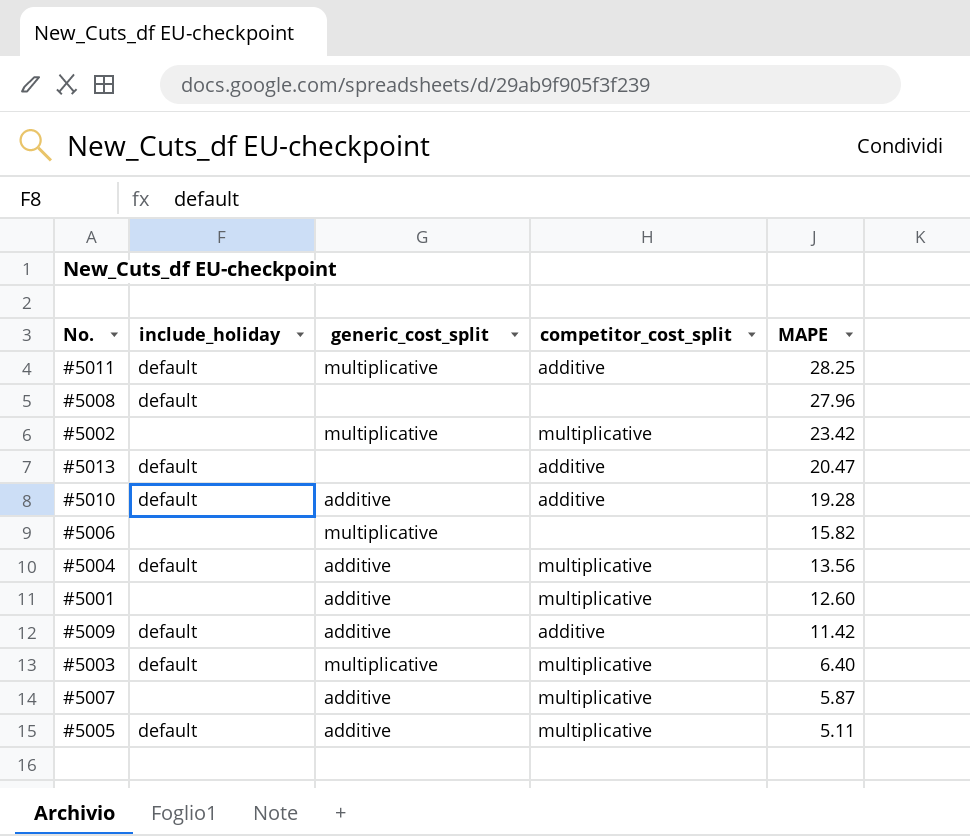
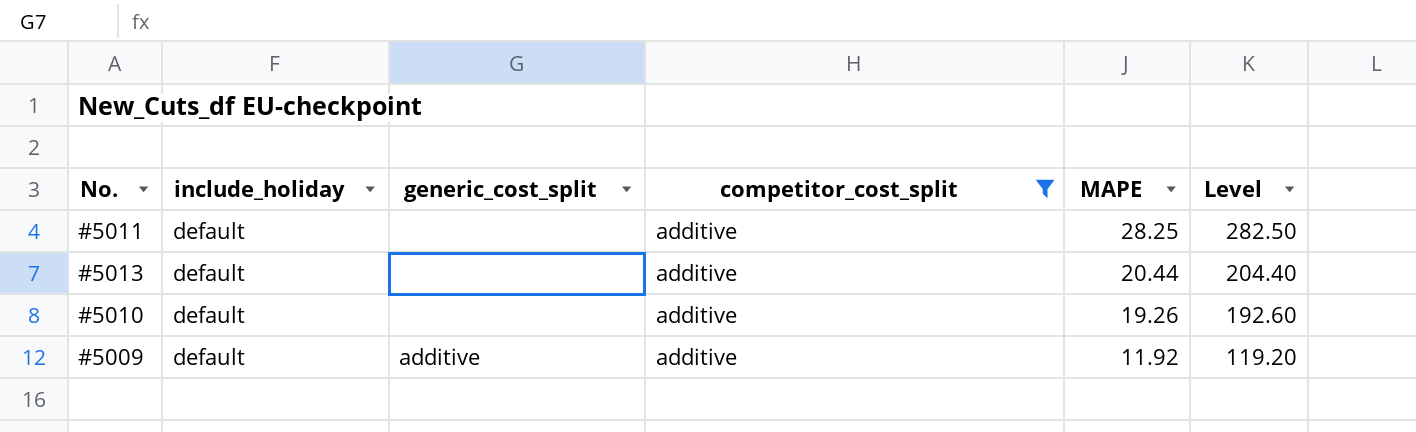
filter: none -> competitor_cost_split = additive
column Level | formula: none -> [MAPE] * 10
#5011 | generic_cost_split: multiplicative -> none
#5013 | MAPE: 20.47 -> 20.44
#5010 | generic_cost_split: additive -> none
#5010 | MAPE: 19.28 -> 19.26
#5009 | MAPE: 11.42 -> 11.92

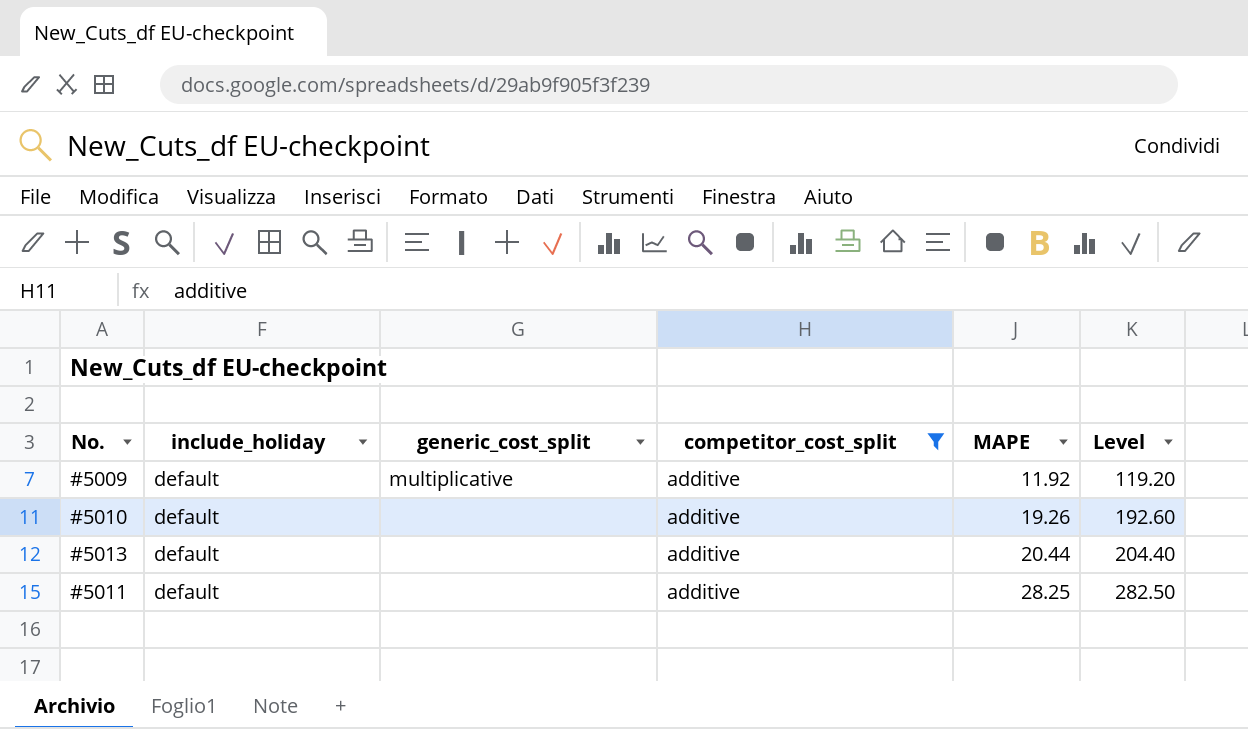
row order: MAPE descending -> MAPE ascending
#5009 | generic_cost_split: additive -> multiplicative

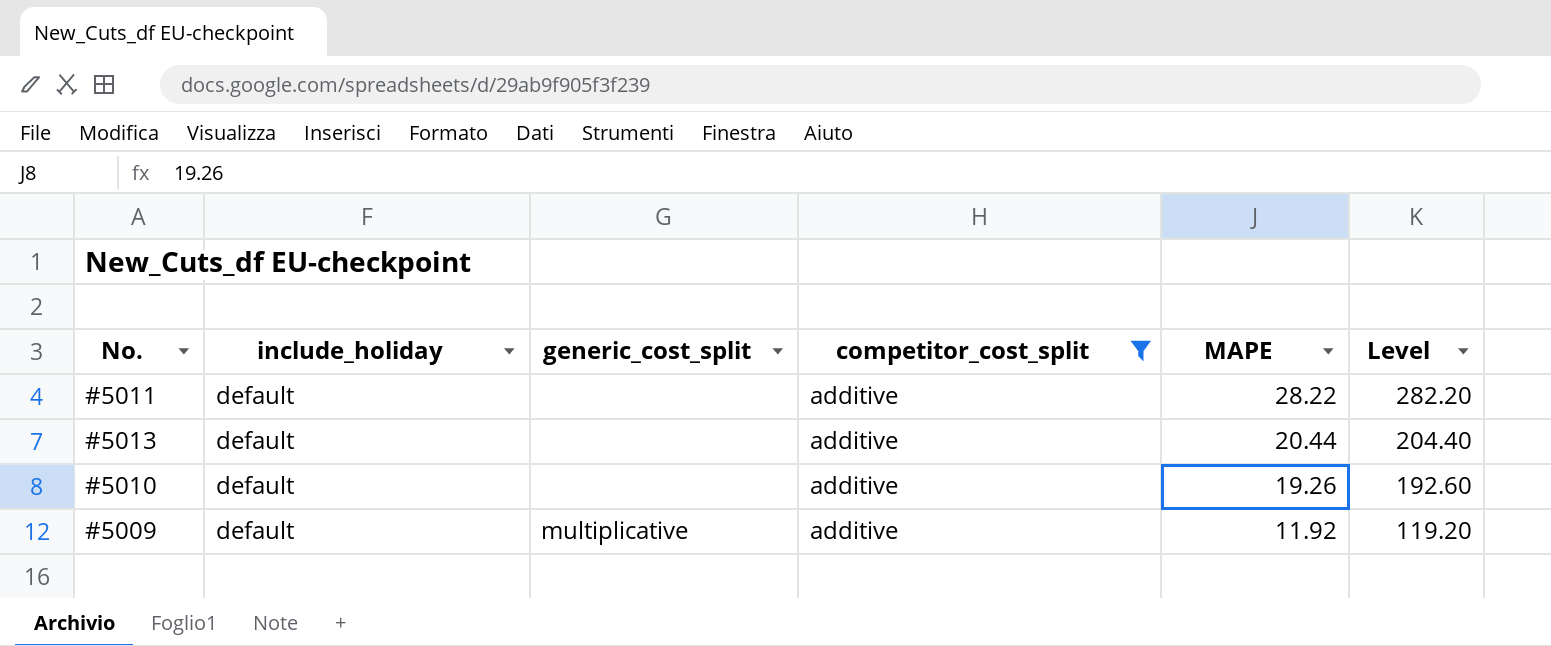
row order: MAPE ascending -> MAPE descending
#5011 | MAPE: 28.25 -> 28.22
#5011 | Level: 282.50 -> 282.20

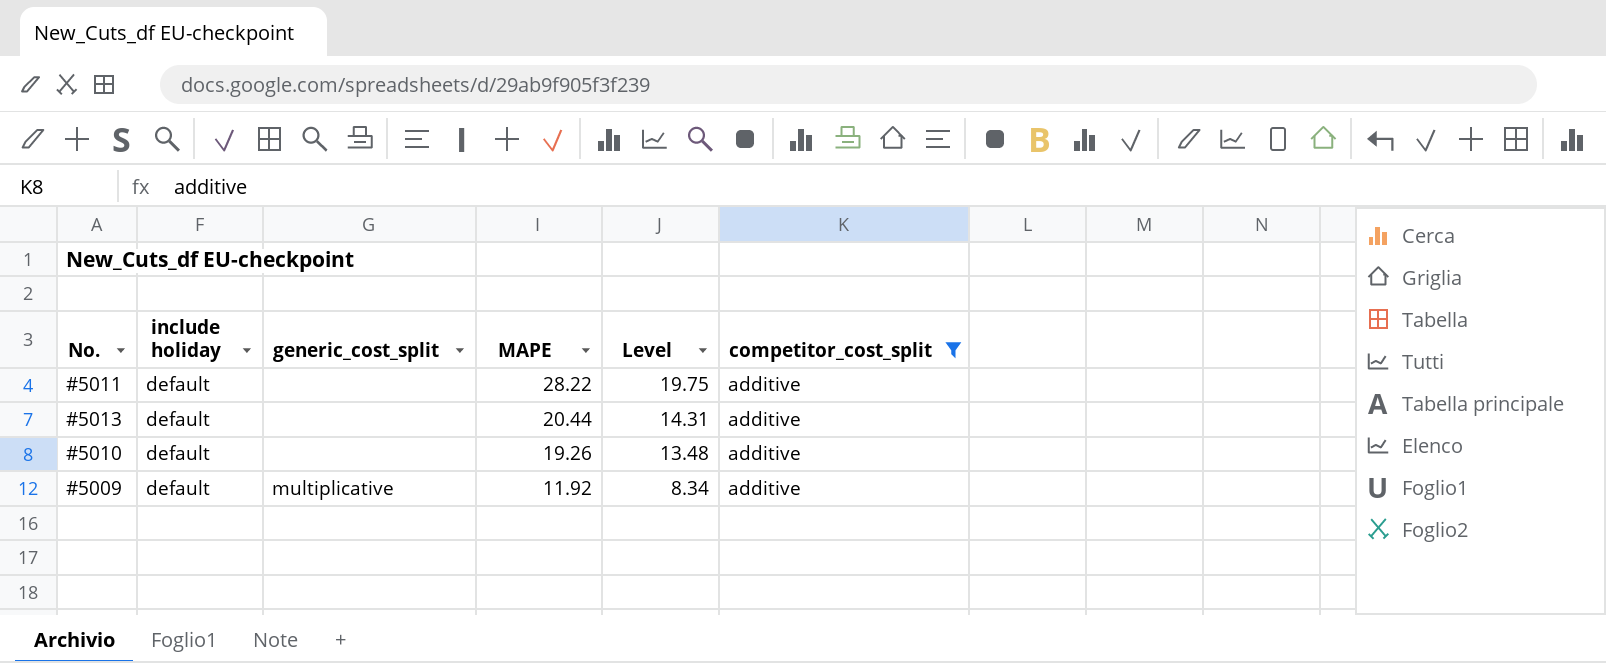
column name: include_holiday -> include holiday
column Level | formula: [MAPE] * 10 -> [MAPE] * 0.7
column competitor_cost_split | position: 4 -> 6

